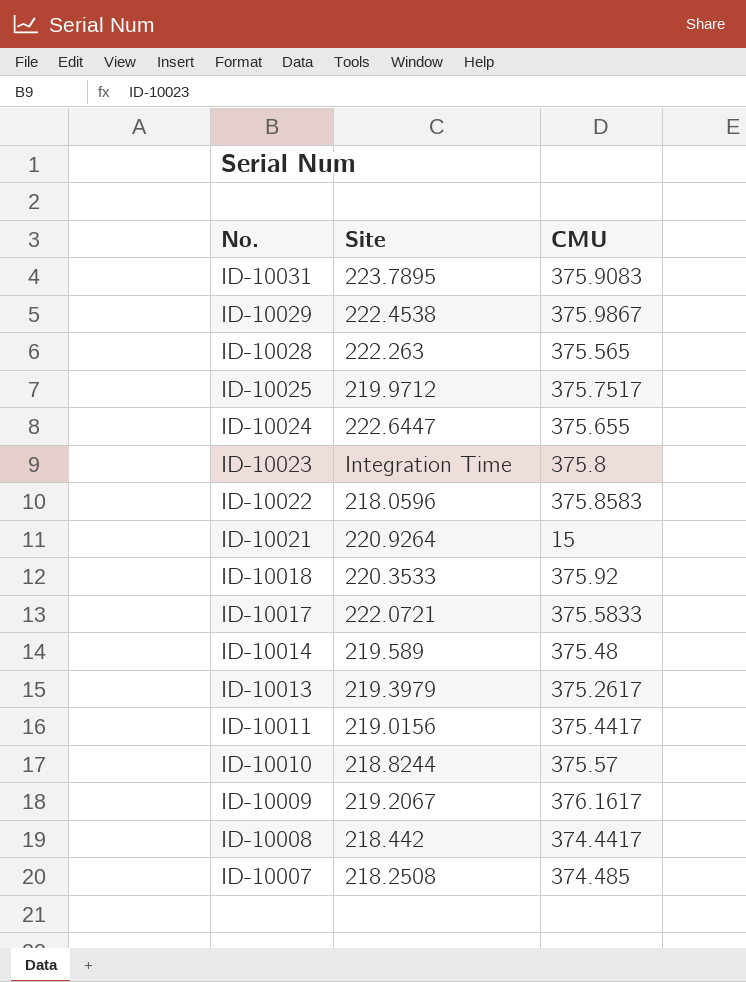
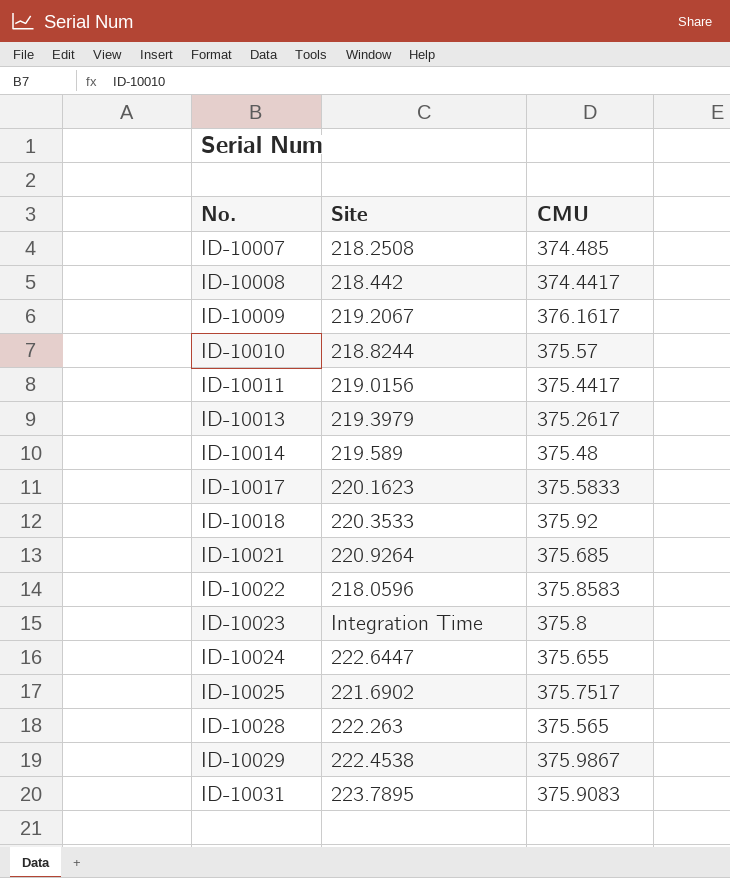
row order: No. descending -> No. ascending
ID-10017 | Site: 222.0721 -> 220.1623
ID-10021 | CMU: 15 -> 375.685
ID-10025 | Site: 219.9712 -> 221.6902

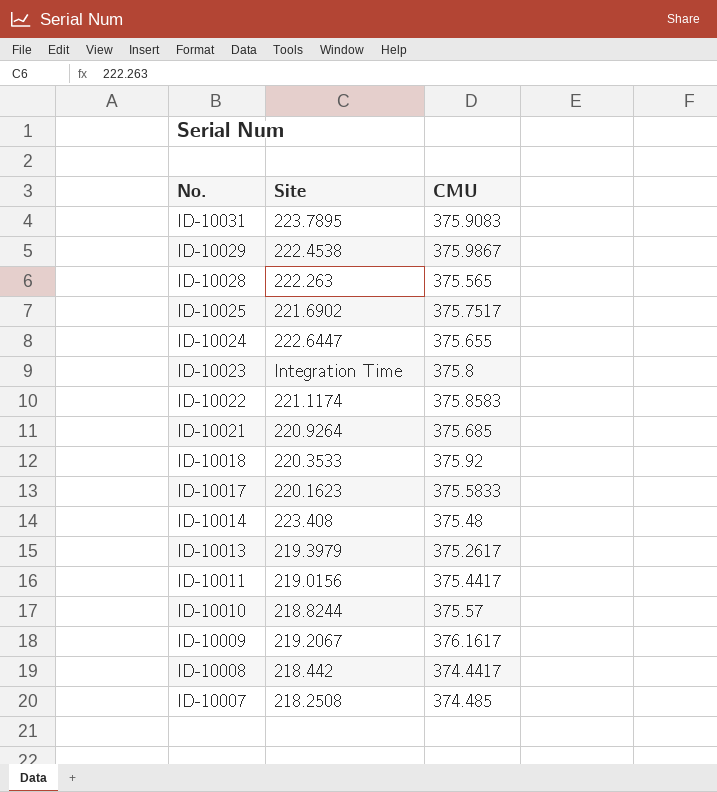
row order: No. ascending -> No. descending
ID-10022 | Site: 218.0596 -> 221.1174
ID-10014 | Site: 219.589 -> 223.408

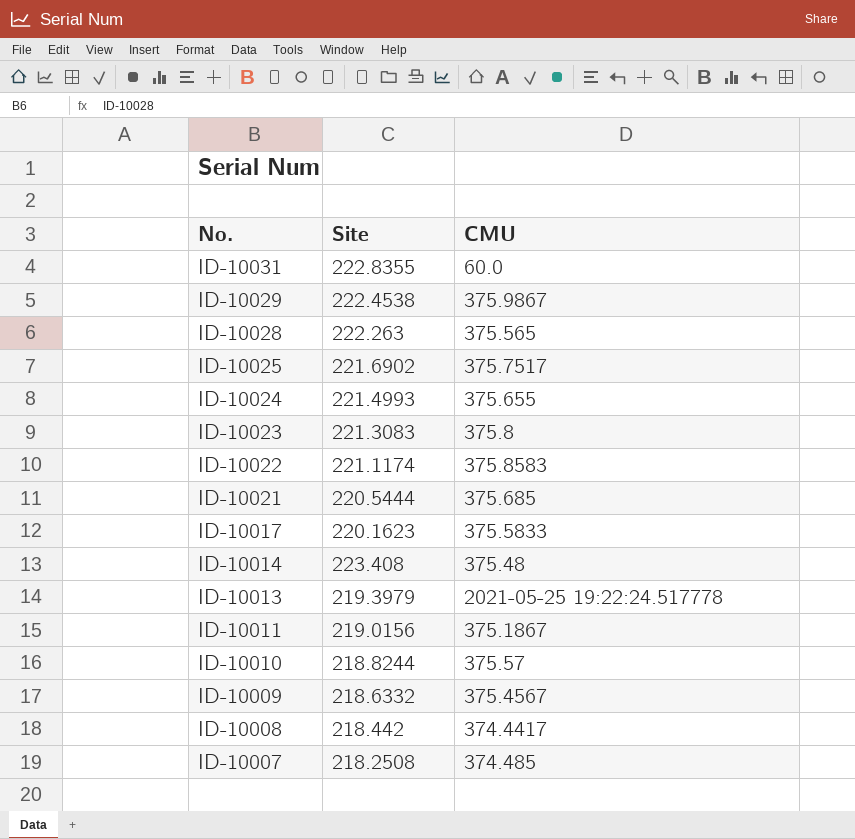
row ID-10018: 220.3533 | 375.92 -> none
ID-10031 | Site: 223.7895 -> 222.8355
ID-10031 | CMU: 375.9083 -> 60.0
ID-10024 | Site: 222.6447 -> 221.4993
ID-10023 | Site: Integration Time -> 221.3083
ID-10021 | Site: 220.9264 -> 220.5444
ID-10013 | CMU: 375.2617 -> 2021-05-25 19:22:24.517778
ID-10011 | CMU: 375.4417 -> 375.1867
ID-10009 | Site: 219.2067 -> 218.6332
ID-10009 | CMU: 376.1617 -> 375.4567

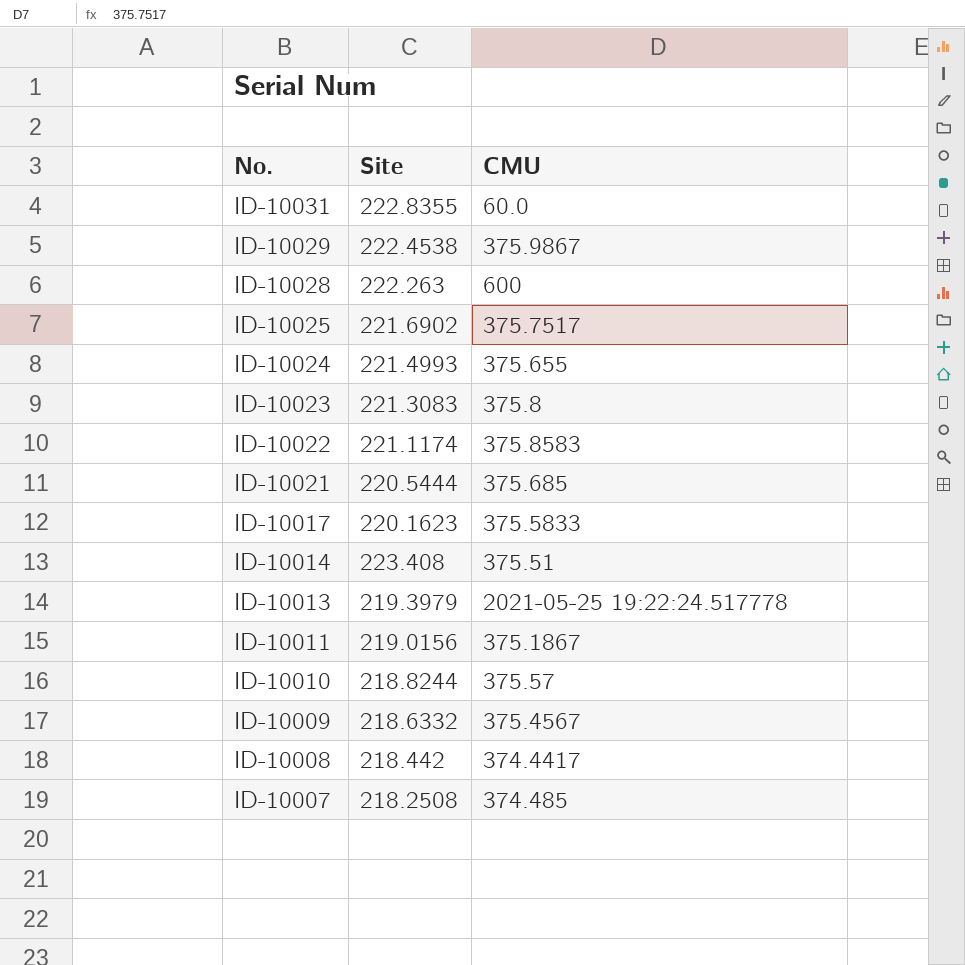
ID-10028 | CMU: 375.565 -> 600
ID-10014 | CMU: 375.48 -> 375.51

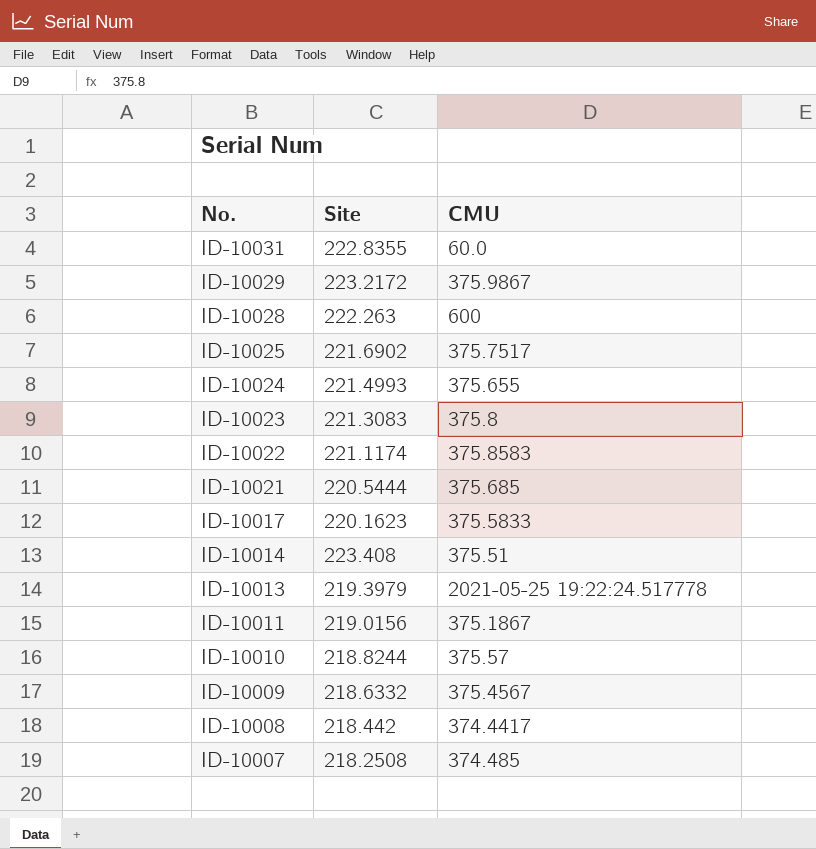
ID-10029 | Site: 222.4538 -> 223.2172

